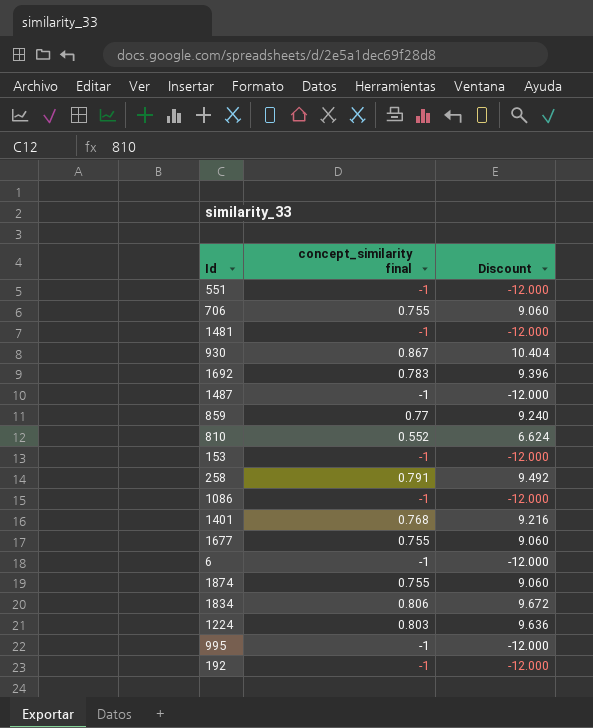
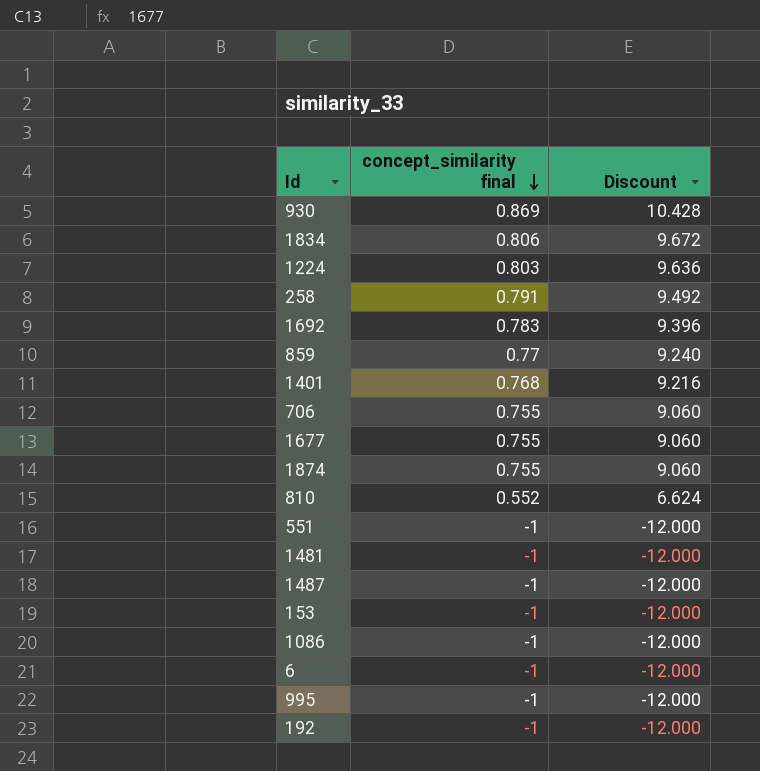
row order: none -> concept_similarity final descending
930 | concept_similarity final: 0.867 -> 0.869
930 | Discount: 10.404 -> 10.428

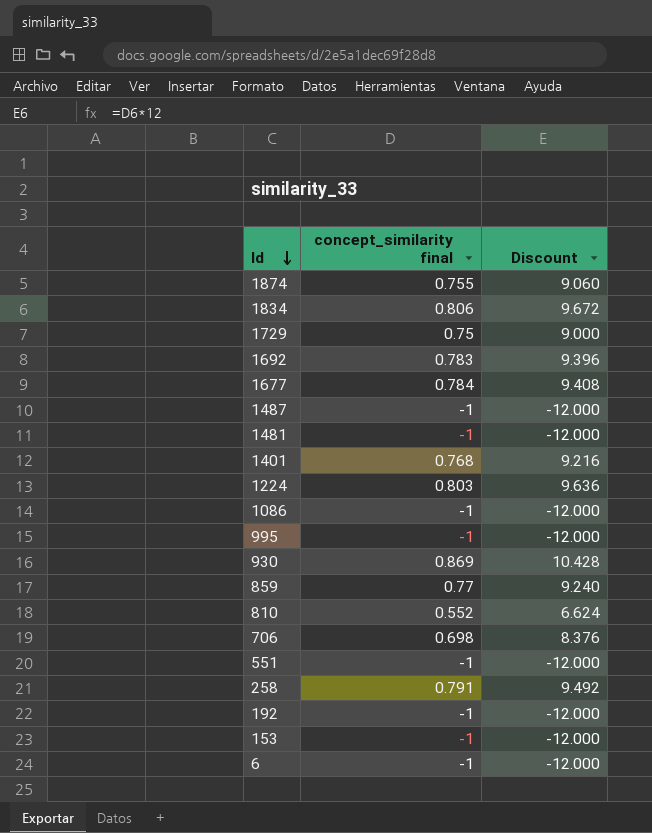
row order: concept_similarity final descending -> Id descending
row 1729: none -> 0.75 | 9.000
1677 | concept_similarity final: 0.755 -> 0.784
1677 | Discount: 9.060 -> 9.408
706 | concept_similarity final: 0.755 -> 0.698
706 | Discount: 9.060 -> 8.376

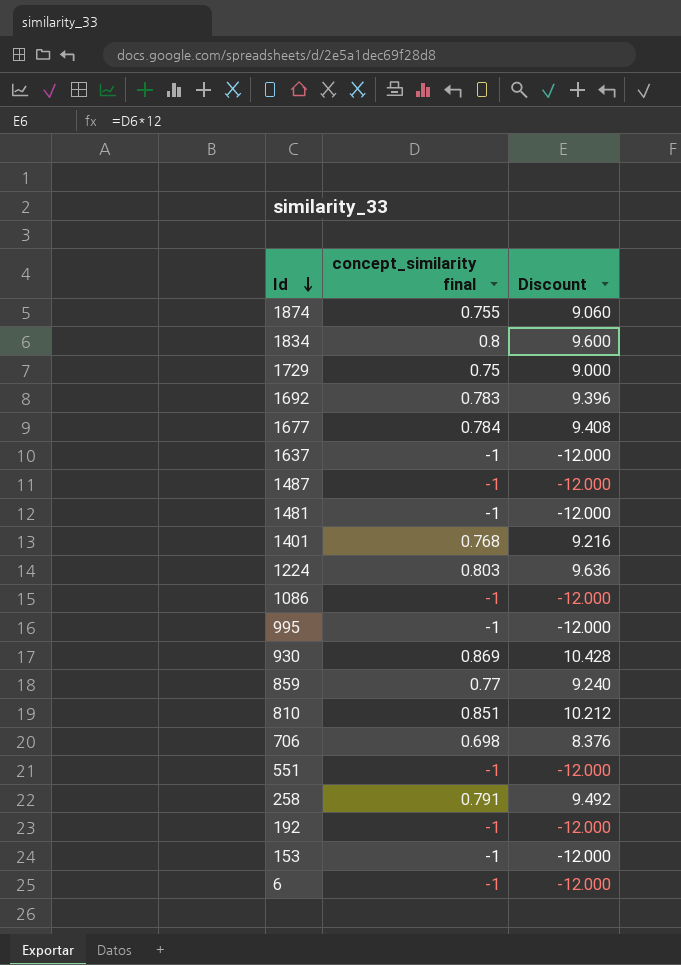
1834 | concept_similarity final: 0.806 -> 0.8
1834 | Discount: 9.672 -> 9.600
row 1637: none -> -1 | -12.000
810 | concept_similarity final: 0.552 -> 0.851
810 | Discount: 6.624 -> 10.212

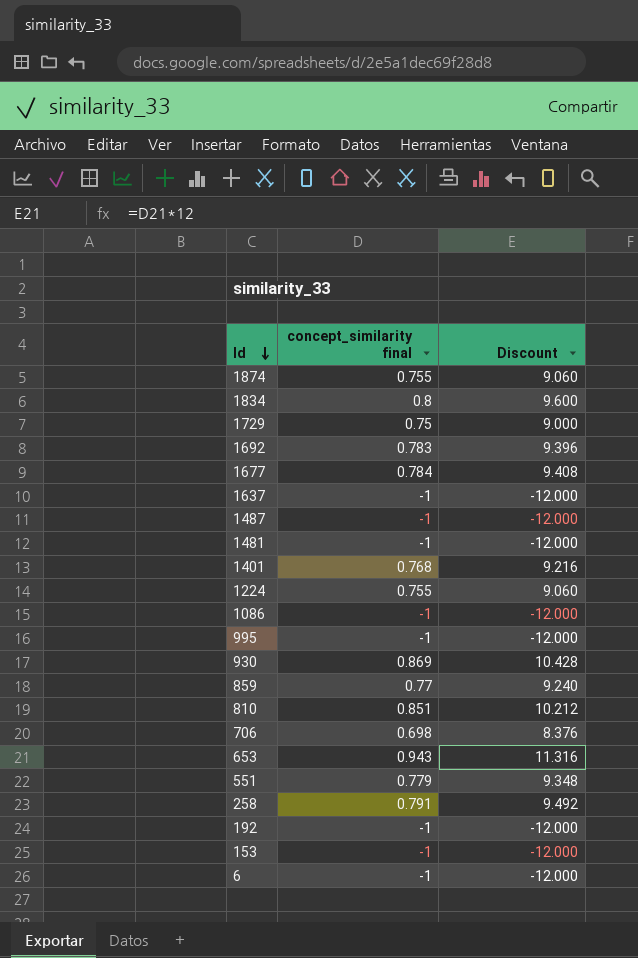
1224 | concept_similarity final: 0.803 -> 0.755
1224 | Discount: 9.636 -> 9.060
row 653: none -> 0.943 | 11.316
551 | concept_similarity final: -1 -> 0.779
551 | Discount: -12.000 -> 9.348

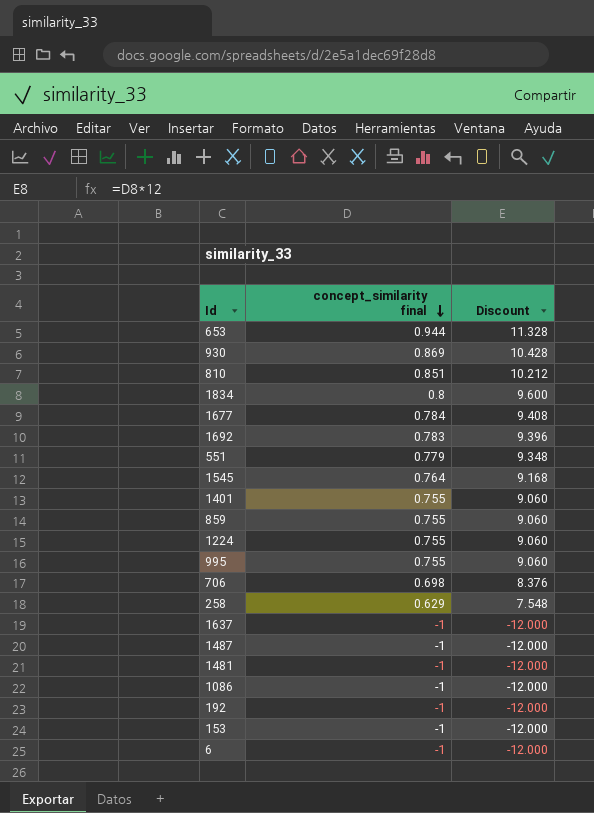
row order: Id descending -> concept_similarity final descending
row 1874: 0.755 | 9.060 -> none
row 1729: 0.75 | 9.000 -> none
653 | concept_similarity final: 0.943 -> 0.944
653 | Discount: 11.316 -> 11.328
row 1545: none -> 0.764 | 9.168
1401 | concept_similarity final: 0.768 -> 0.755
1401 | Discount: 9.216 -> 9.060
859 | concept_similarity final: 0.77 -> 0.755
859 | Discount: 9.240 -> 9.060
995 | concept_similarity final: -1 -> 0.755
995 | Discount: -12.000 -> 9.060
258 | concept_similarity final: 0.791 -> 0.629
258 | Discount: 9.492 -> 7.548

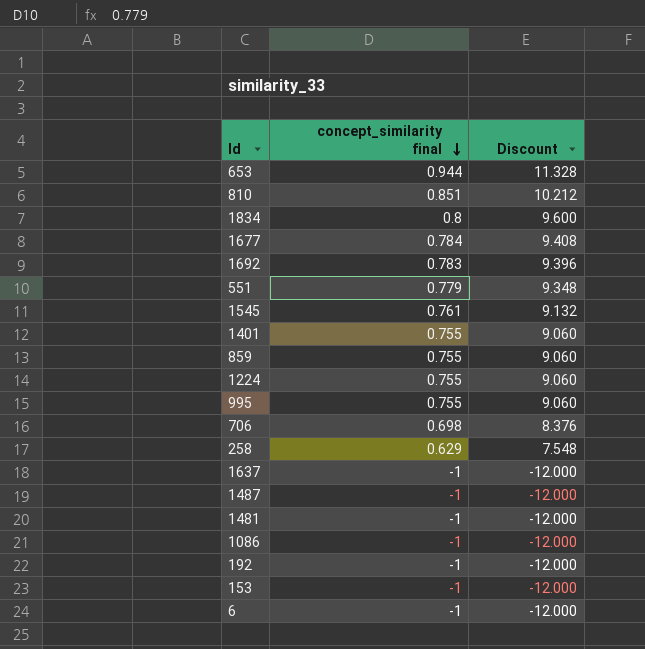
row 930: 0.869 | 10.428 -> none
1545 | concept_similarity final: 0.764 -> 0.761
1545 | Discount: 9.168 -> 9.132

